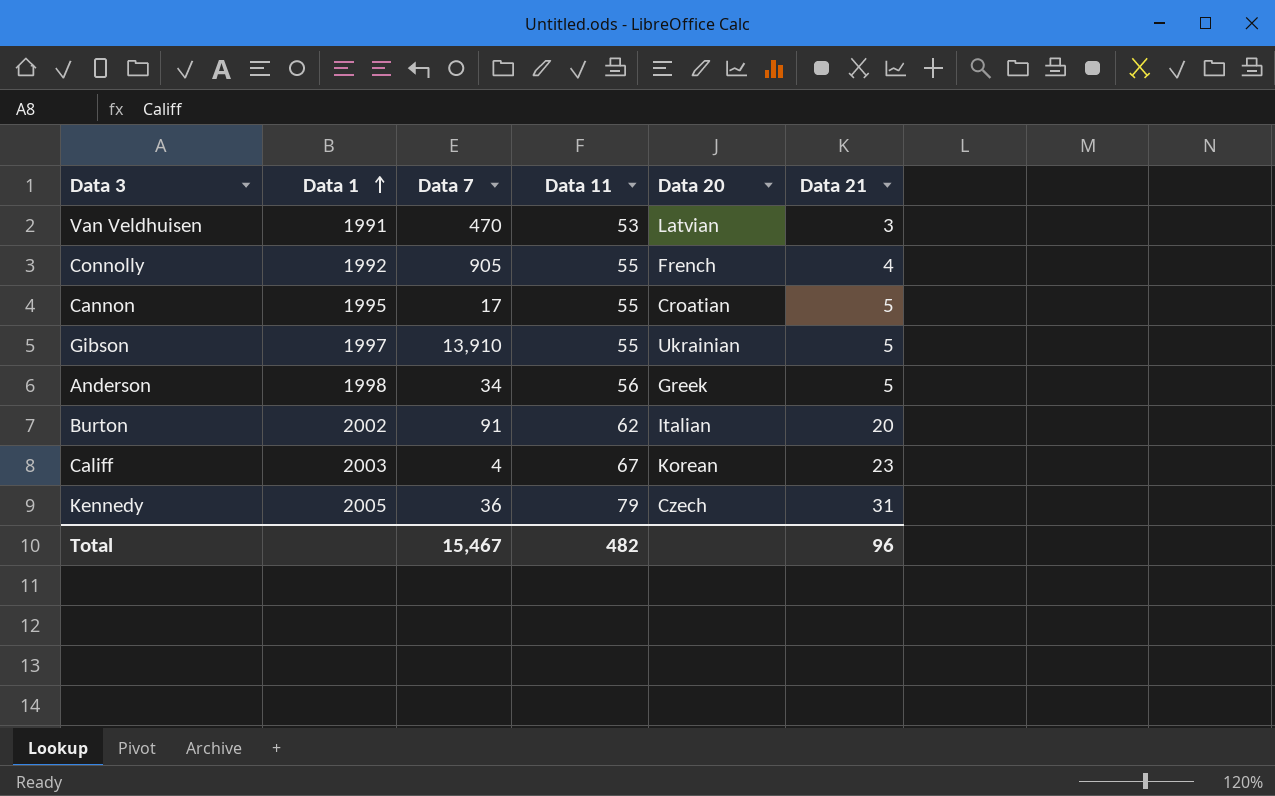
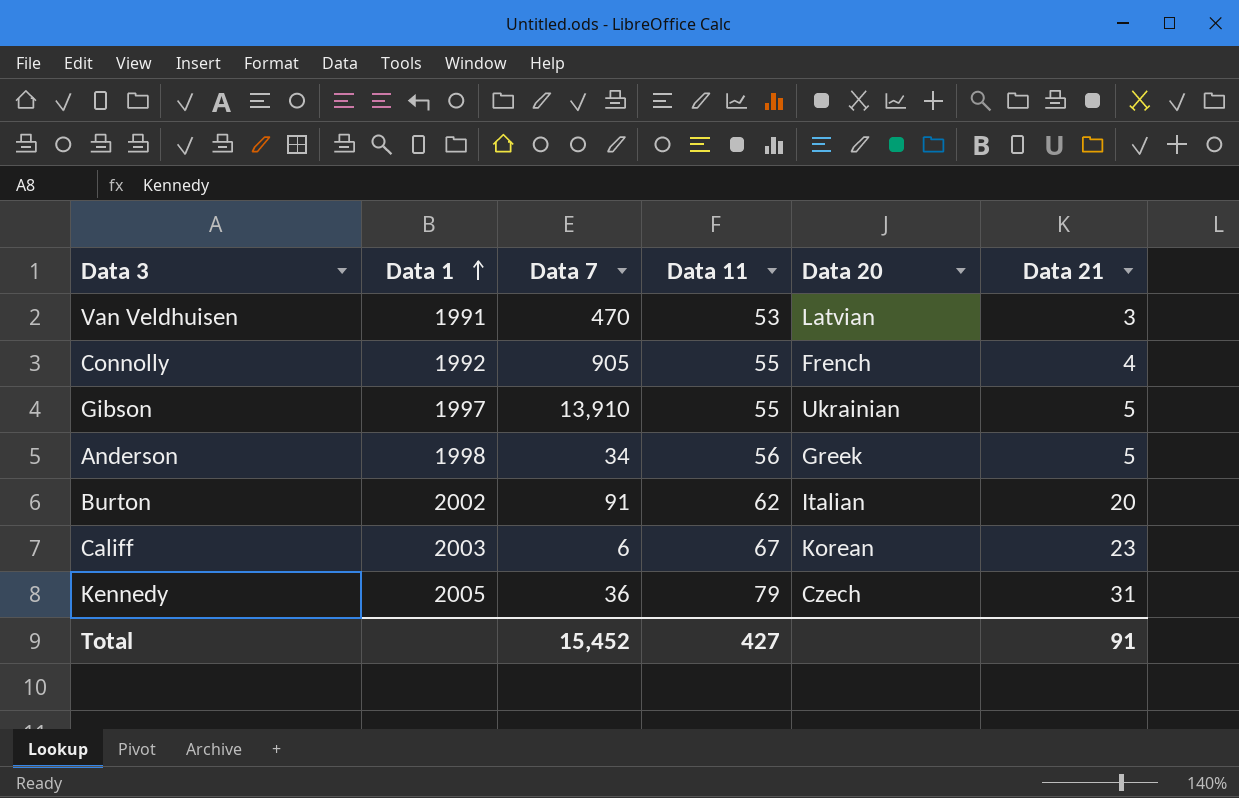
row Cannon: 1995 | 17 | 55 | Croatian | 5 -> none
Califf | Data 7: 4 -> 6
Total | Data 7: 15,467 -> 15,452
Total | Data 11: 482 -> 427
Total | Data 21: 96 -> 91

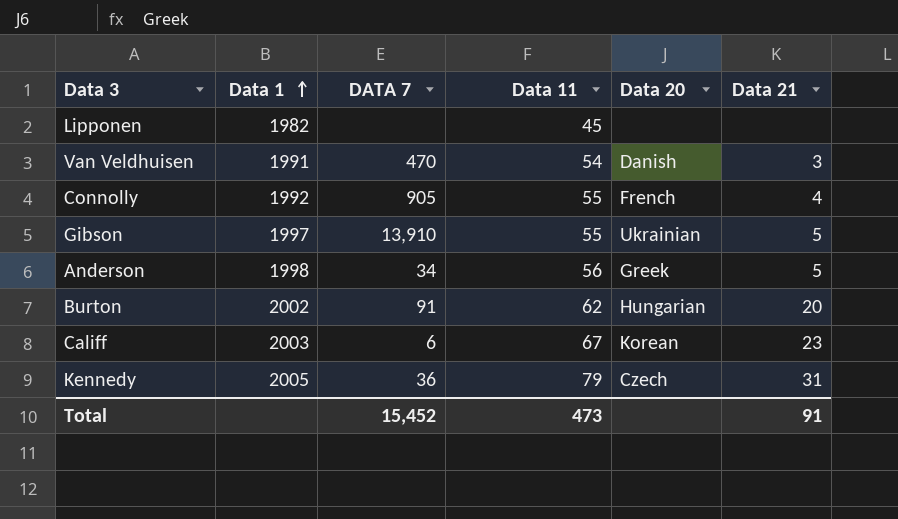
column name: Data 7 -> DATA 7
row Lipponen: none -> 1982 | none | 45 | none | none
Van Veldhuisen | Data 11: 53 -> 54
Van Veldhuisen | Data 20: Latvian -> Danish
Burton | Data 20: Italian -> Hungarian
Total | Data 11: 427 -> 473

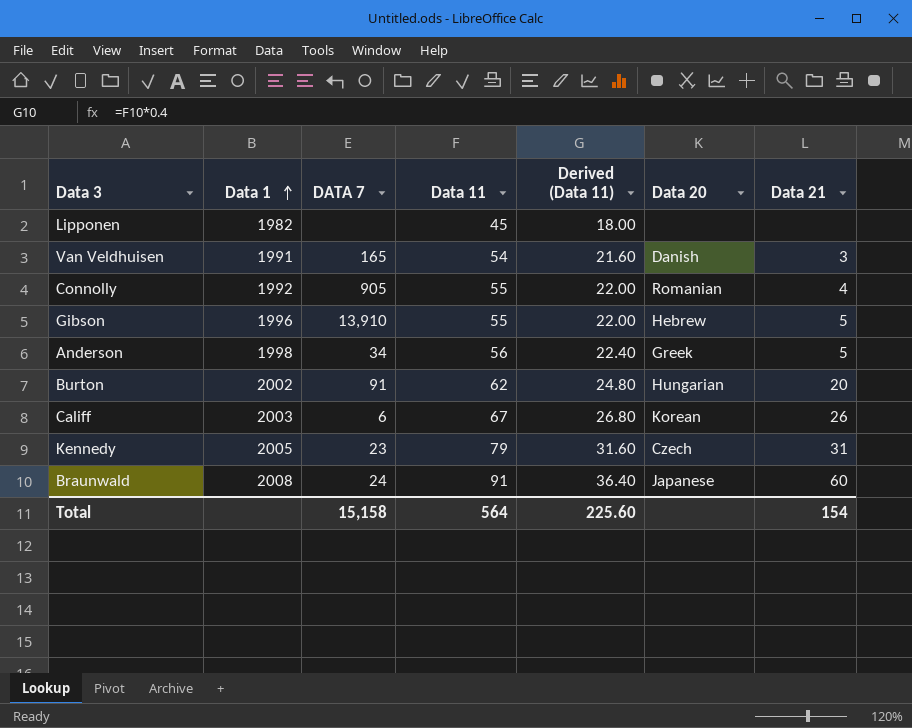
column Derived (Data 11) | formula: none -> [Data 11] * 0.4
Van Veldhuisen | DATA 7: 470 -> 165
Connolly | Data 20: French -> Romanian
Gibson | Data 1: 1997 -> 1996
Gibson | Data 20: Ukrainian -> Hebrew
Califf | Data 21: 23 -> 26
Kennedy | DATA 7: 36 -> 23
row Braunwald: none -> 2008 | 24 | 91 | 36.40 | Japanese | 60
Total | DATA 7: 15,452 -> 15,158
Total | Data 11: 473 -> 564
Total | Data 21: 91 -> 154

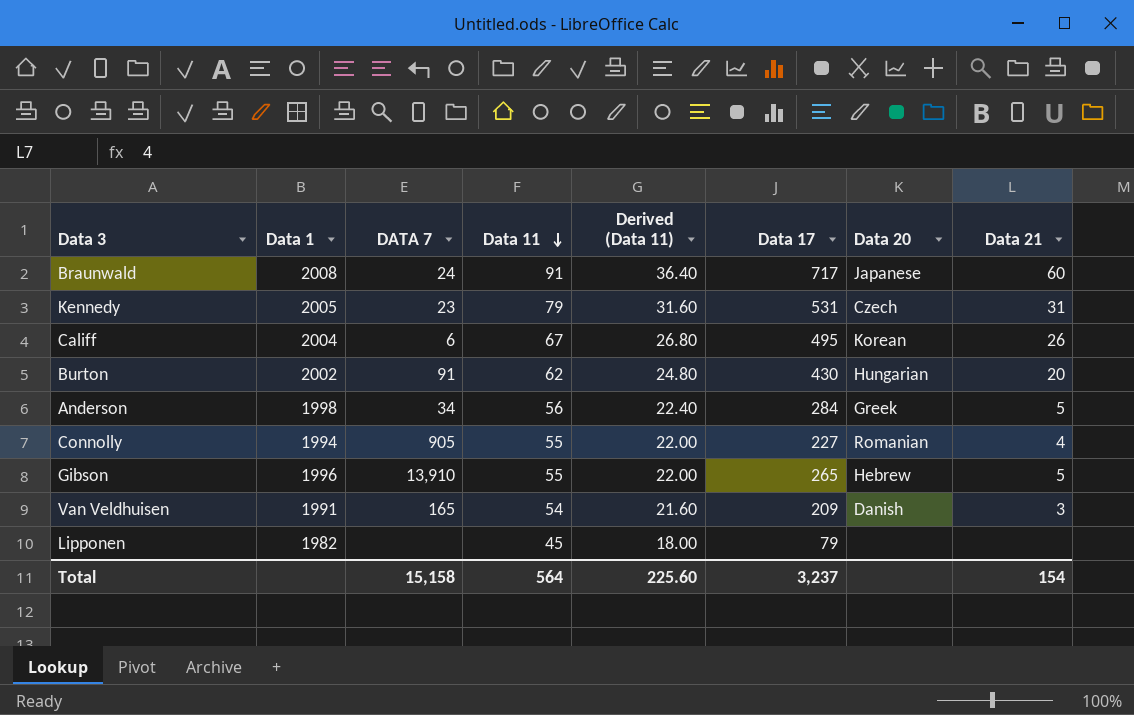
row order: Data 1 ascending -> Data 11 descending
column Data 17 | position: none -> 6
Califf | Data 1: 2003 -> 2004
Connolly | Data 1: 1992 -> 1994

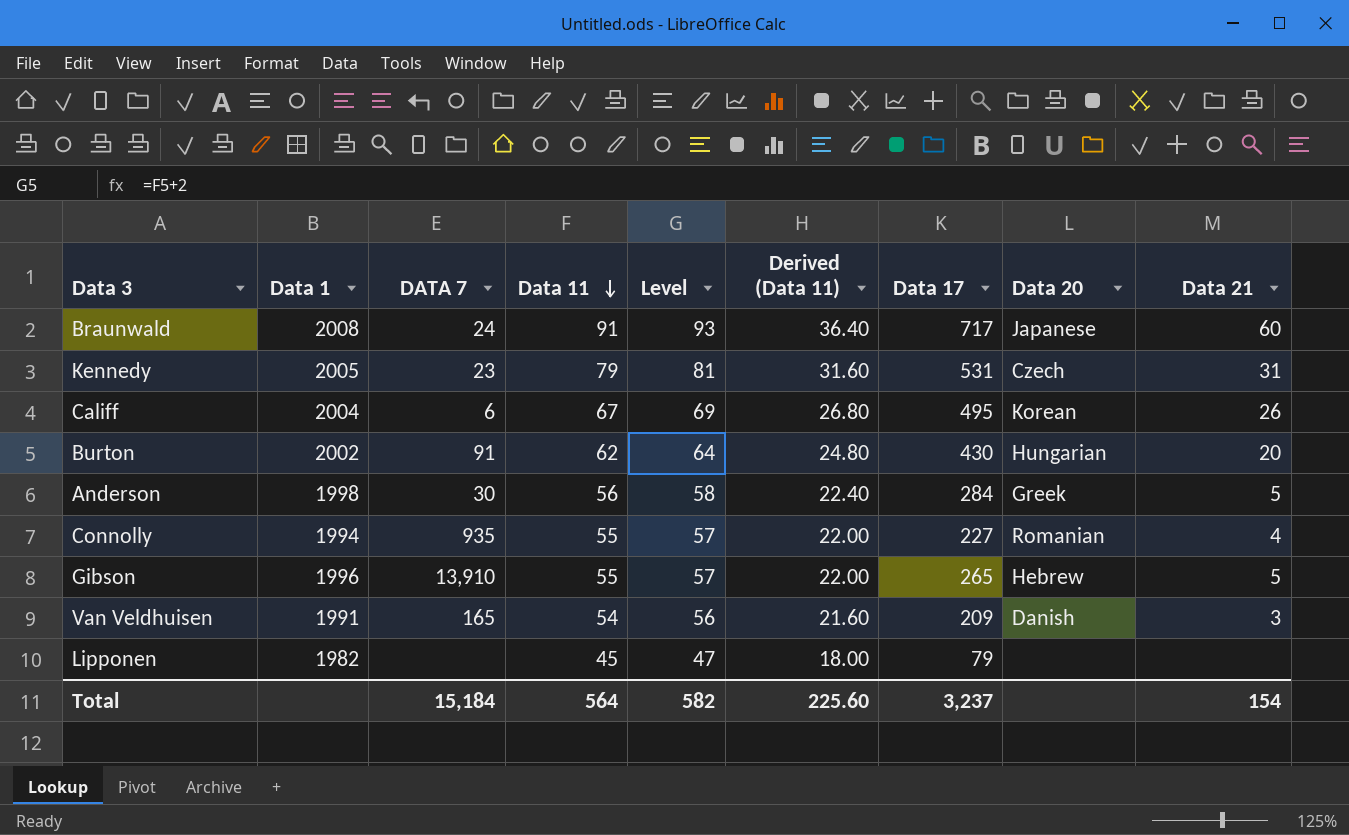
column Level | formula: none -> [Data 11] + 2
Anderson | DATA 7: 34 -> 30
Connolly | DATA 7: 905 -> 935
Total | DATA 7: 15,158 -> 15,184

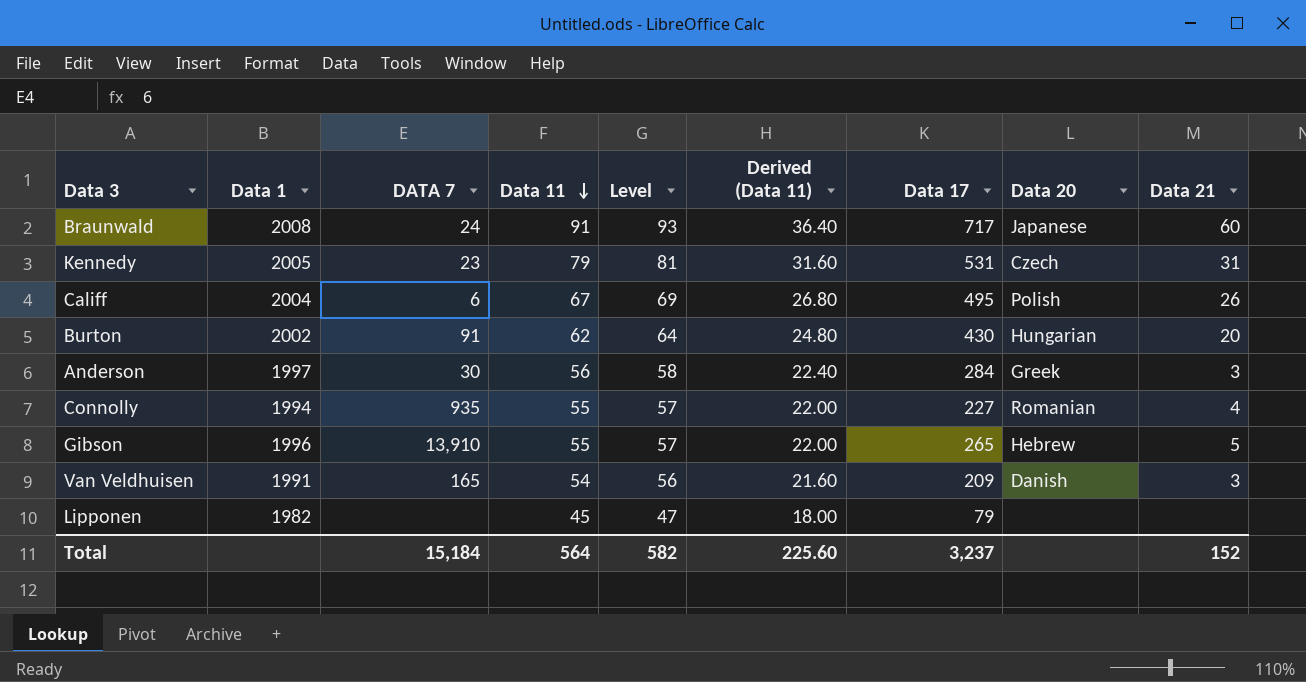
Califf | Data 20: Korean -> Polish
Anderson | Data 1: 1998 -> 1997
Anderson | Data 21: 5 -> 3
Total | Data 21: 154 -> 152

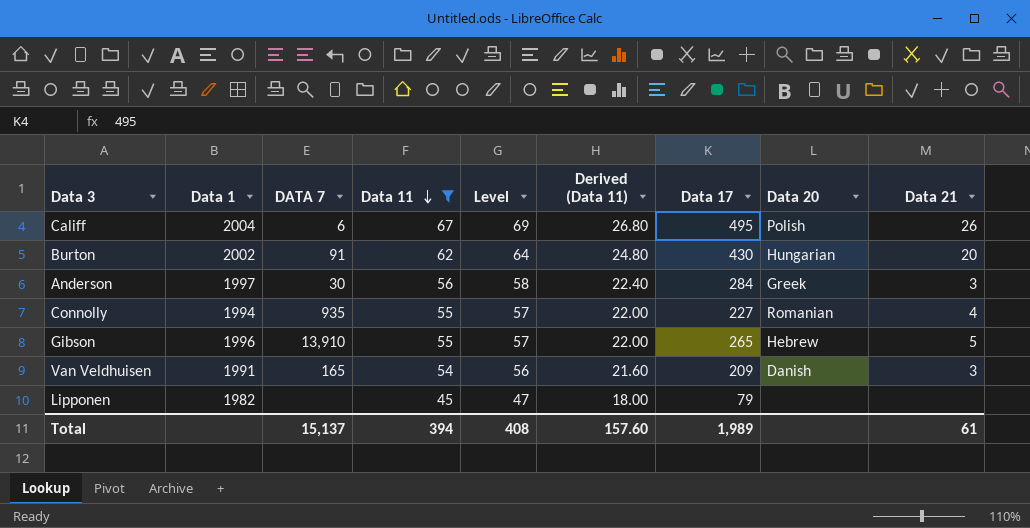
filter: none -> Data 11 <= 67
Total | DATA 7: 15,184 -> 15,137
Total | Data 11: 564 -> 394
Total | Level: 582 -> 408
Total | Derived (Data 11): 225.60 -> 157.60
Total | Data 17: 3,237 -> 1,989
Total | Data 21: 152 -> 61

